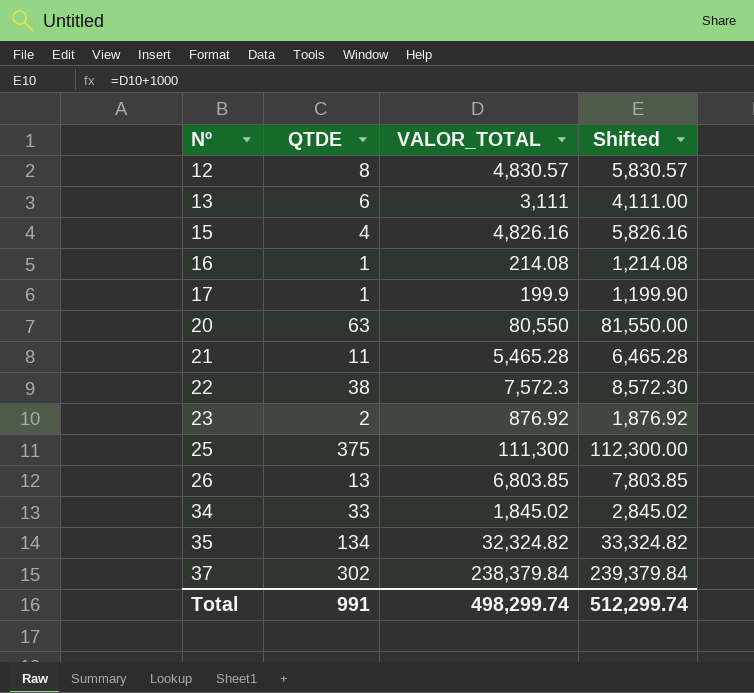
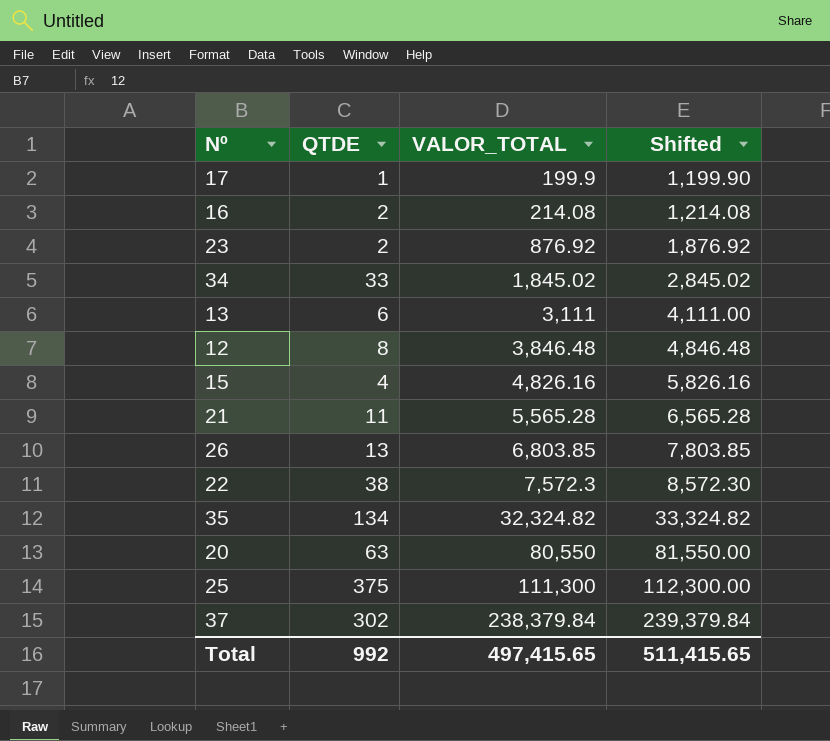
row order: Nº ascending -> VALOR_TOTAL ascending
16 | QTDE: 1 -> 2
12 | VALOR_TOTAL: 4,830.57 -> 3,846.48
12 | Shifted: 5,830.57 -> 4,846.48
21 | VALOR_TOTAL: 5,465.28 -> 5,565.28
21 | Shifted: 6,465.28 -> 6,565.28
Total | QTDE: 991 -> 992
Total | VALOR_TOTAL: 498,299.74 -> 497,415.65
Total | Shifted: 512,299.74 -> 511,415.65

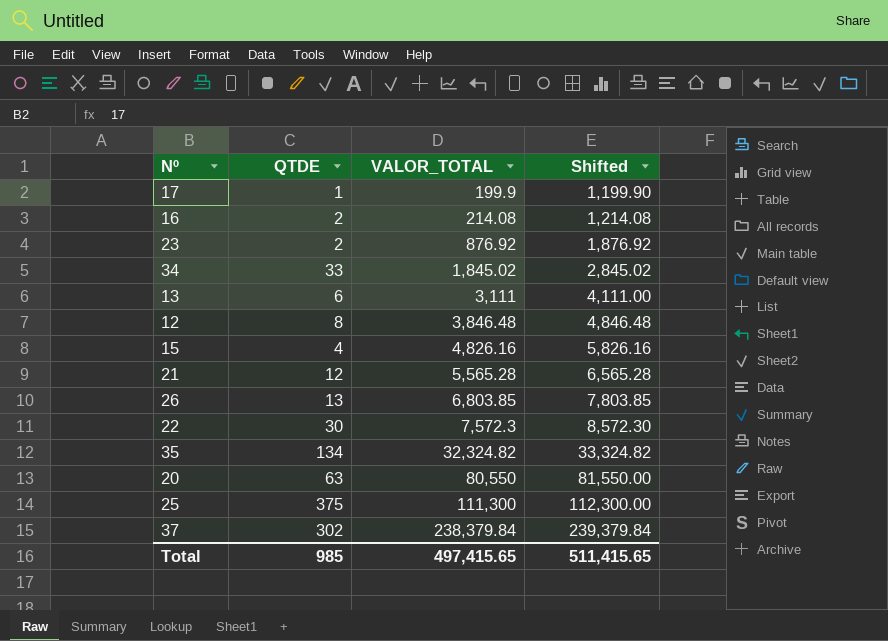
21 | QTDE: 11 -> 12
22 | QTDE: 38 -> 30
Total | QTDE: 992 -> 985

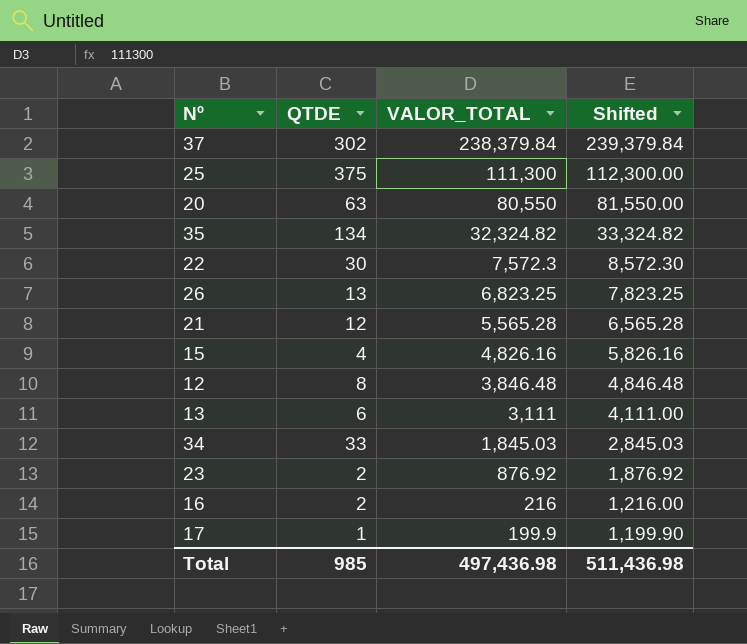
row order: VALOR_TOTAL ascending -> VALOR_TOTAL descending
26 | VALOR_TOTAL: 6,803.85 -> 6,823.25
26 | Shifted: 7,803.85 -> 7,823.25
34 | VALOR_TOTAL: 1,845.02 -> 1,845.03
34 | Shifted: 2,845.02 -> 2,845.03
16 | VALOR_TOTAL: 214.08 -> 216
16 | Shifted: 1,214.08 -> 1,216.00
Total | VALOR_TOTAL: 497,415.65 -> 497,436.98
Total | Shifted: 511,415.65 -> 511,436.98

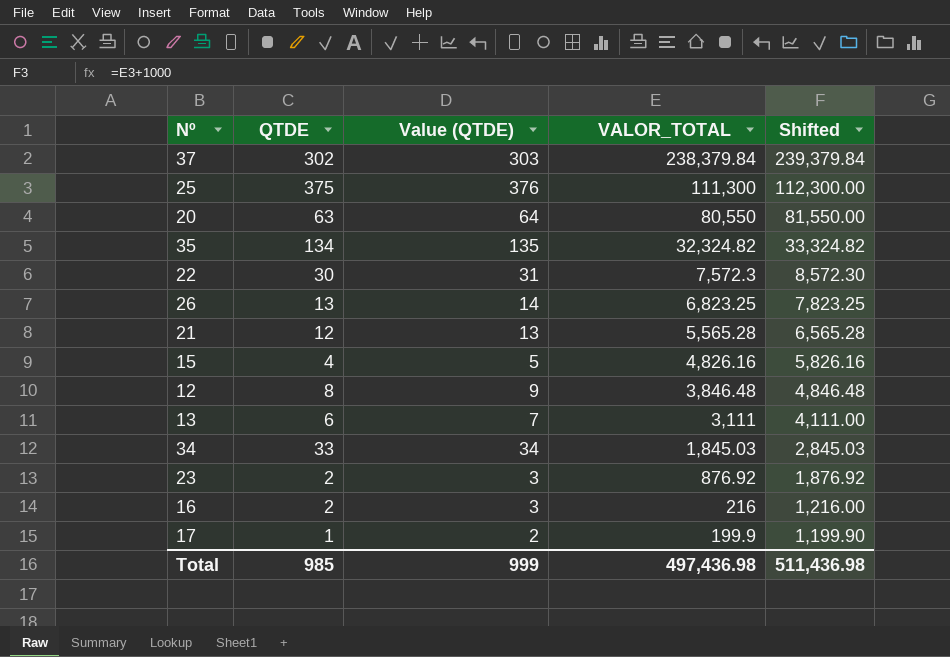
column Value (QTDE) | formula: none -> [QTDE] + 1

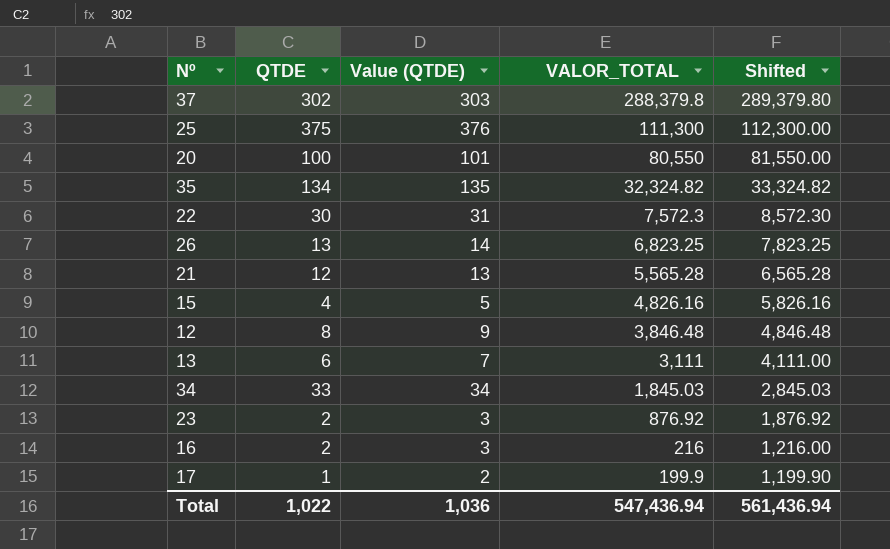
37 | VALOR_TOTAL: 238,379.84 -> 288,379.8
37 | Shifted: 239,379.84 -> 289,379.80
20 | QTDE: 63 -> 100
20 | Value (QTDE): 64 -> 101
Total | QTDE: 985 -> 1,022
Total | Value (QTDE): 999 -> 1,036
Total | VALOR_TOTAL: 497,436.98 -> 547,436.94
Total | Shifted: 511,436.98 -> 561,436.94

